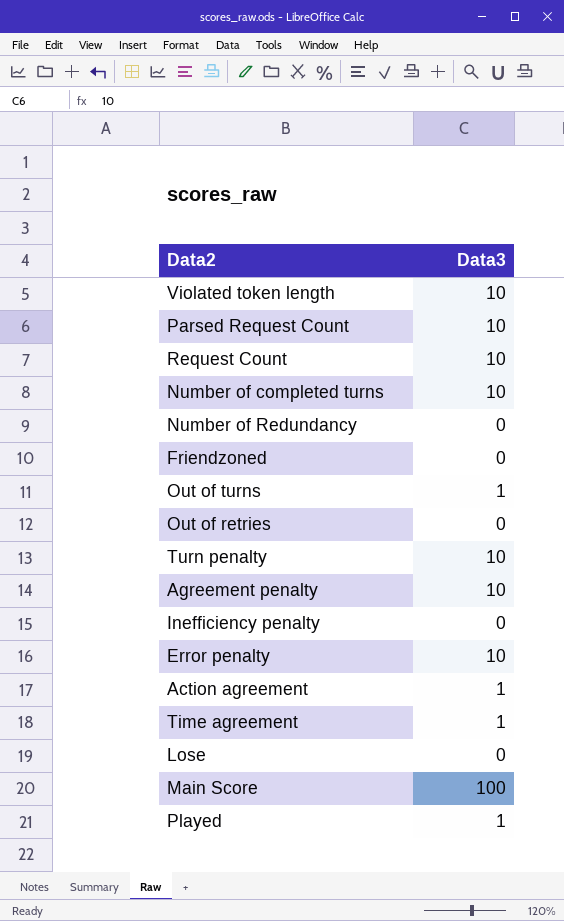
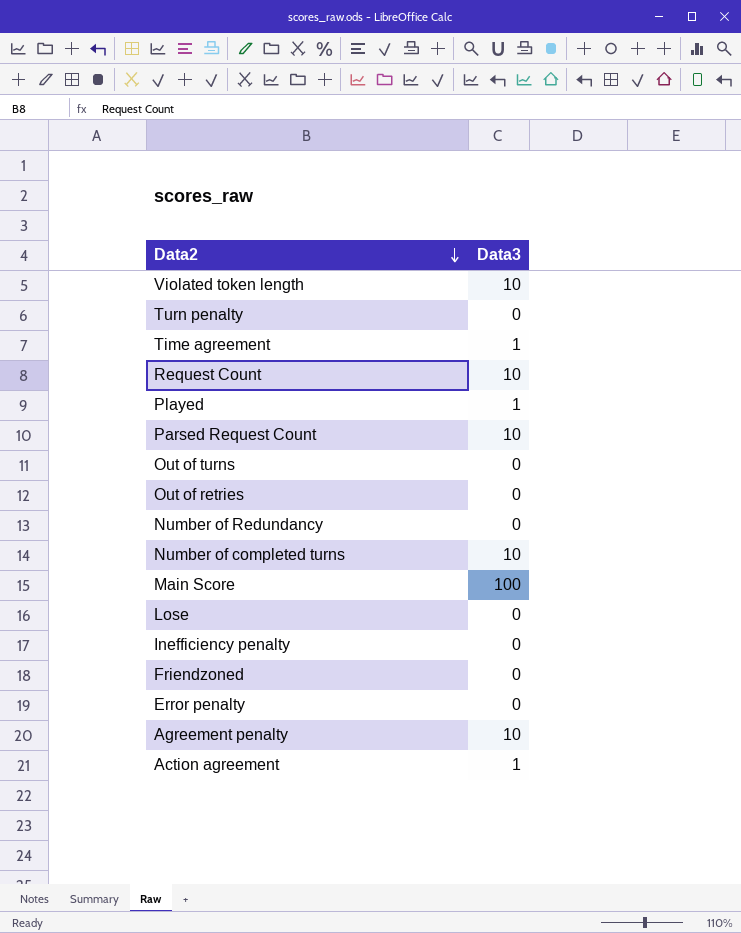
row order: none -> Data2 descending
Turn penalty | Data3: 10 -> 0
Out of turns | Data3: 1 -> 0
Error penalty | Data3: 10 -> 0

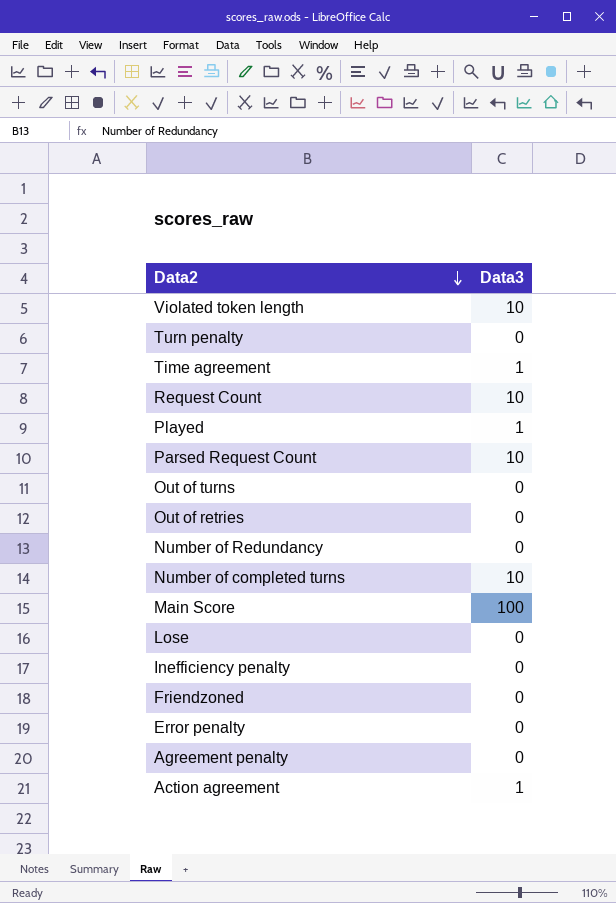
Agreement penalty | Data3: 10 -> 0

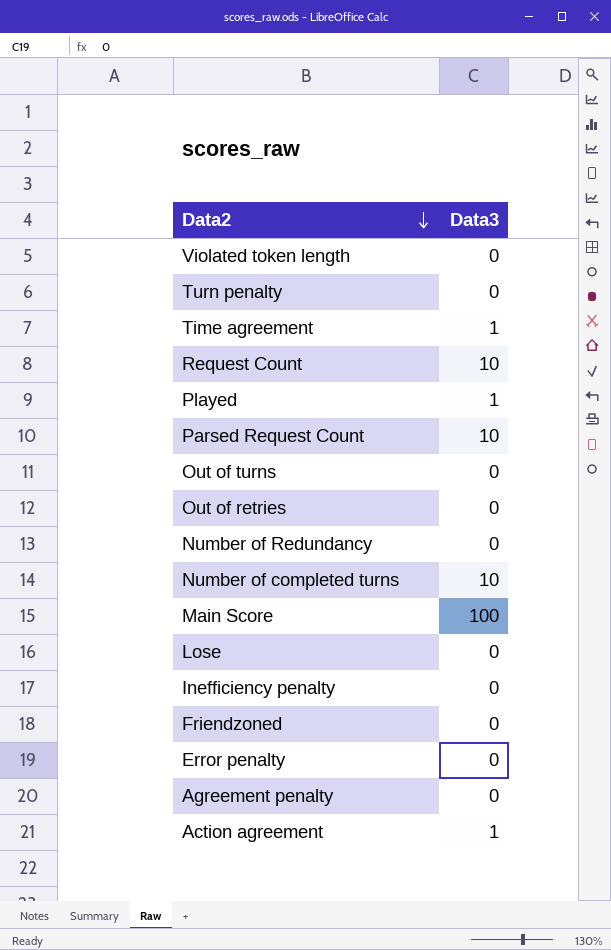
Violated token length | Data3: 10 -> 0

